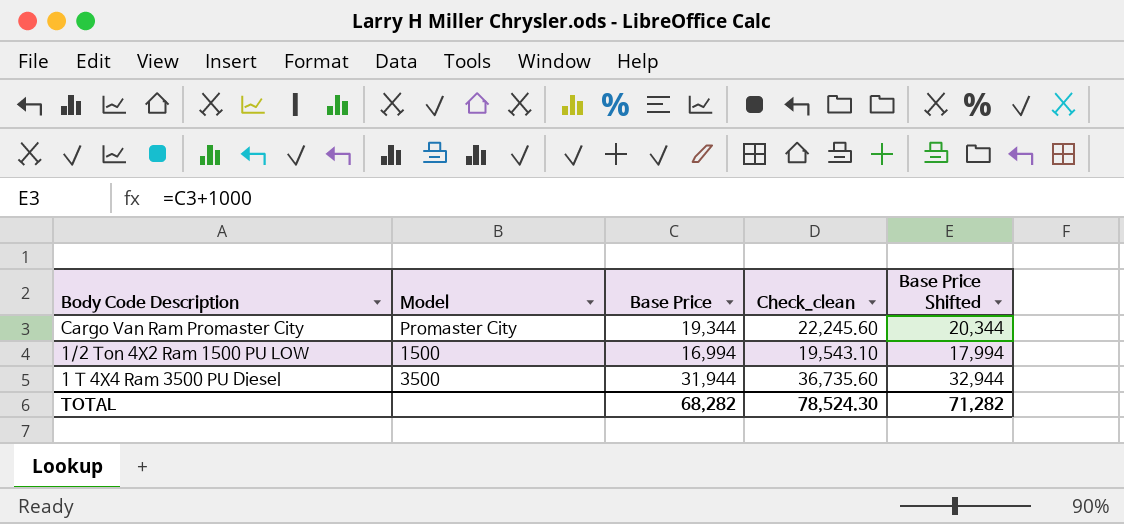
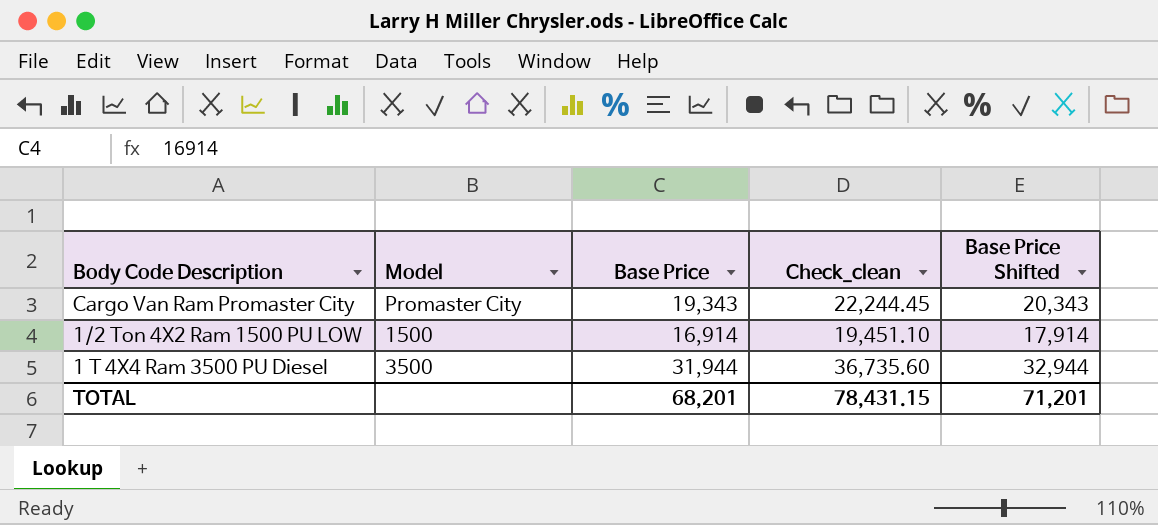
Cargo Van Ram Promaster City | Base Price: 19,344 -> 19,343
Cargo Van Ram Promaster City | Check_clean: 22,245.60 -> 22,244.45
Cargo Van Ram Promaster City | Base Price Shifted: 20,344 -> 20,343
1/2 Ton 4X2 Ram 1500 PU LOW | Base Price: 16,994 -> 16,914
1/2 Ton 4X2 Ram 1500 PU LOW | Check_clean: 19,543.10 -> 19,451.10
1/2 Ton 4X2 Ram 1500 PU LOW | Base Price Shifted: 17,994 -> 17,914
TOTAL | Base Price: 68,282 -> 68,201
TOTAL | Check_clean: 78,524.30 -> 78,431.15
TOTAL | Base Price Shifted: 71,282 -> 71,201

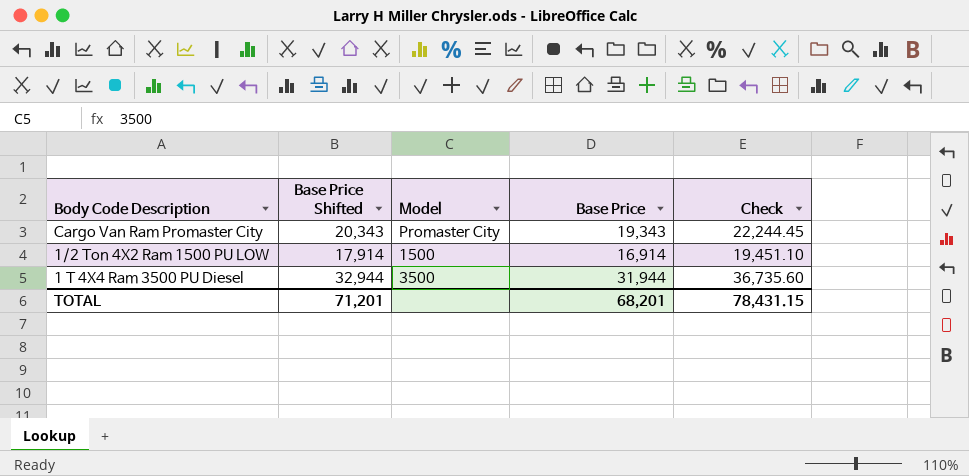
column Base Price Shifted | position: 5 -> 2
column name: Check_clean -> Check

